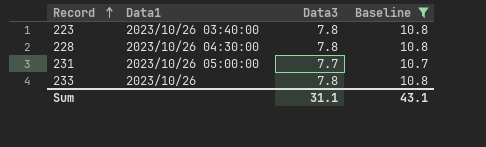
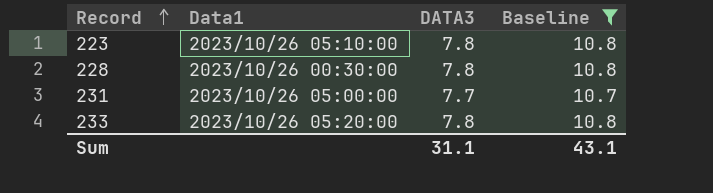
column name: Data3 -> DATA3
223 | Data1: 2023/10/26 03:40:00 -> 2023/10/26 05:10:00
228 | Data1: 2023/10/26 04:30:00 -> 2023/10/26 00:30:00
233 | Data1: 2023/10/26 -> 2023/10/26 05:20:00

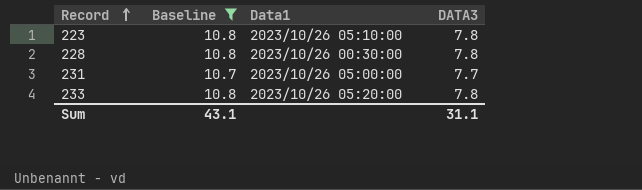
column Baseline | position: 4 -> 2

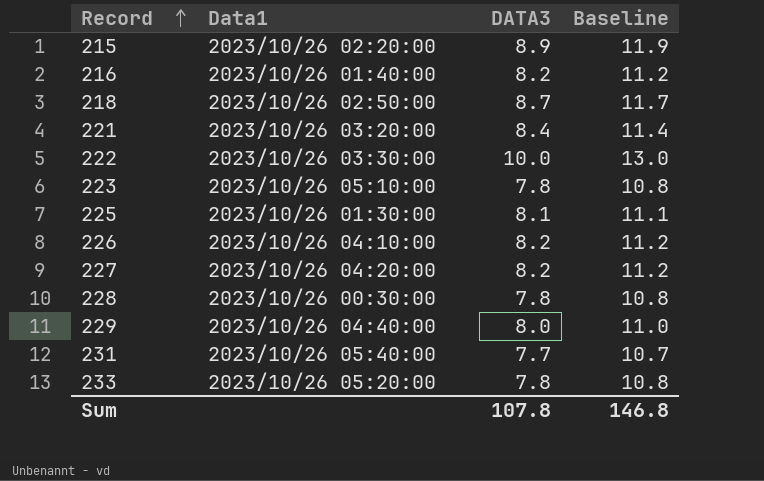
filter: Baseline <= 10.8 -> none
column Baseline | position: 2 -> 4
231 | Data1: 2023/10/26 05:00:00 -> 2023/10/26 05:40:00
Sum | DATA3: 31.1 -> 107.8
Sum | Baseline: 43.1 -> 146.8

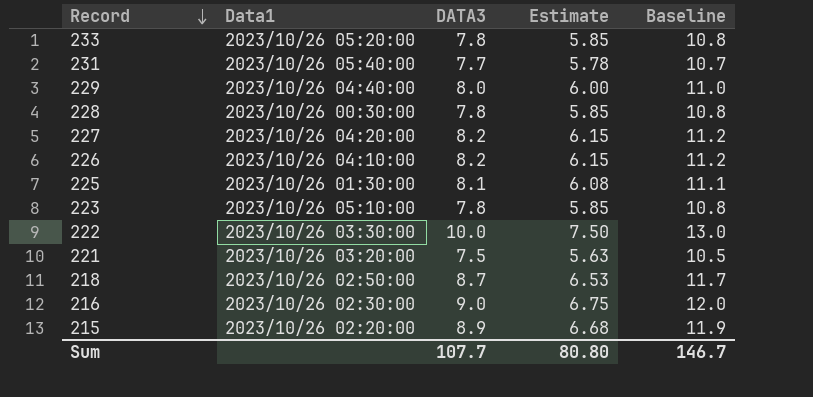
row order: Record ascending -> Record descending
column Estimate | formula: none -> [DATA3] * 0.75
221 | DATA3: 8.4 -> 7.5
221 | Baseline: 11.4 -> 10.5
216 | Data1: 2023/10/26 01:40:00 -> 2023/10/26 02:30:00
216 | DATA3: 8.2 -> 9.0
216 | Baseline: 11.2 -> 12.0
Sum | DATA3: 107.8 -> 107.7
Sum | Baseline: 146.8 -> 146.7

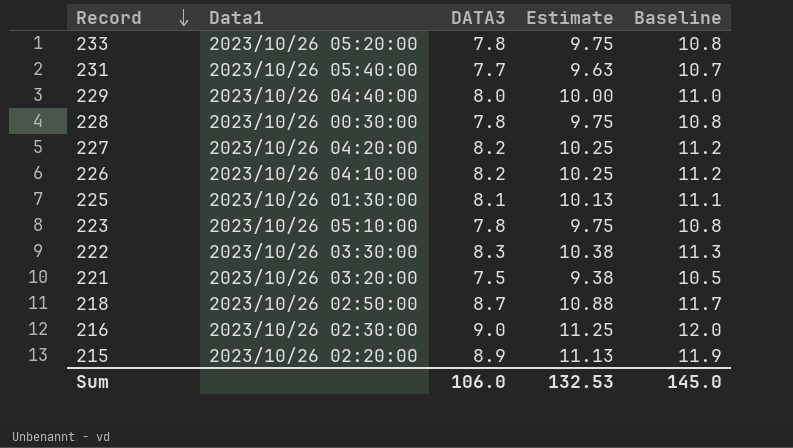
column Estimate | formula: [DATA3] * 0.75 -> [DATA3] * 1.25
222 | DATA3: 10.0 -> 8.3
222 | Baseline: 13.0 -> 11.3
Sum | DATA3: 107.7 -> 106.0
Sum | Estimate: 80.80 -> 132.53
Sum | Baseline: 146.7 -> 145.0

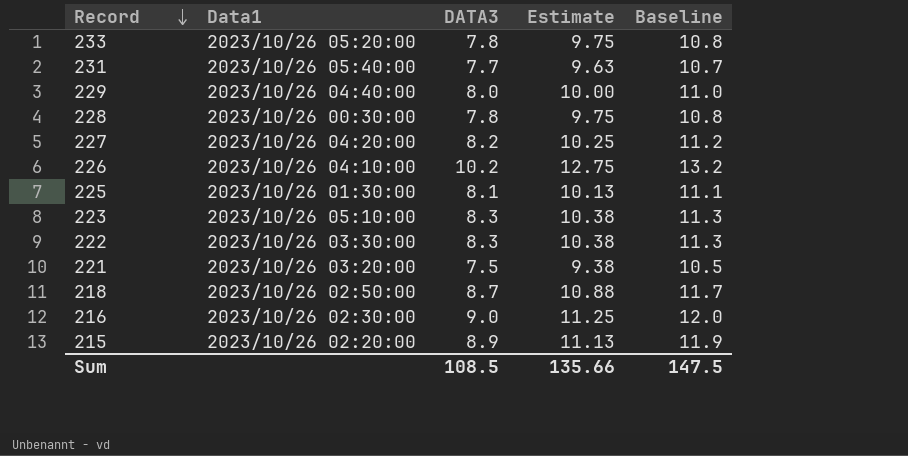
226 | DATA3: 8.2 -> 10.2
226 | Estimate: 10.25 -> 12.75
226 | Baseline: 11.2 -> 13.2
223 | DATA3: 7.8 -> 8.3
223 | Estimate: 9.75 -> 10.38
223 | Baseline: 10.8 -> 11.3
Sum | DATA3: 106.0 -> 108.5
Sum | Estimate: 132.53 -> 135.66
Sum | Baseline: 145.0 -> 147.5

